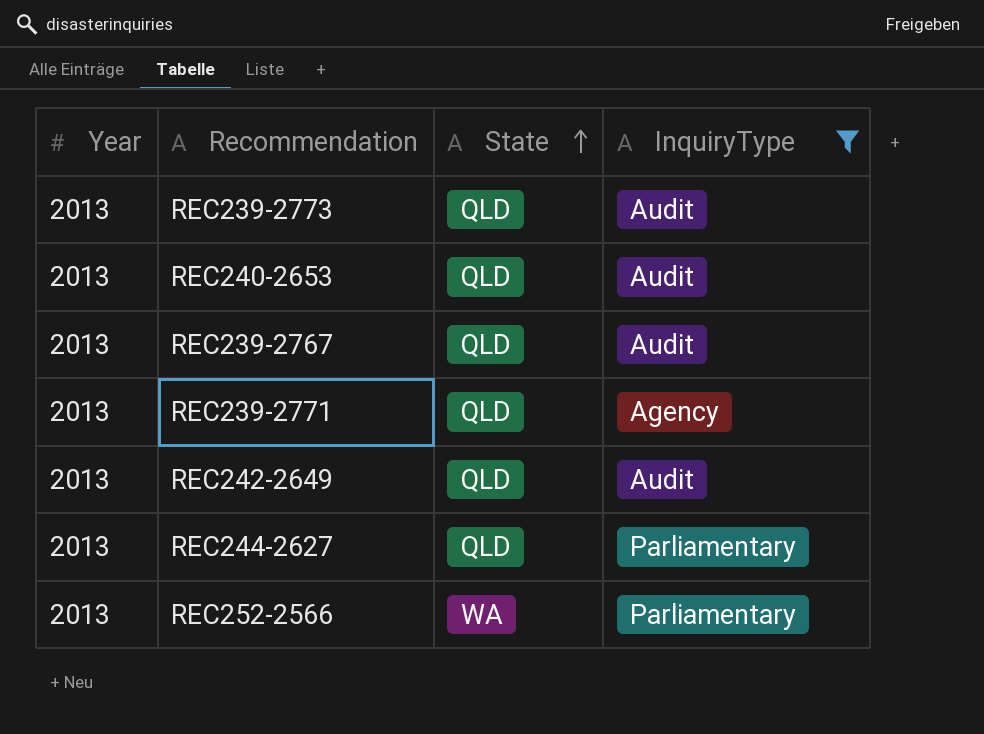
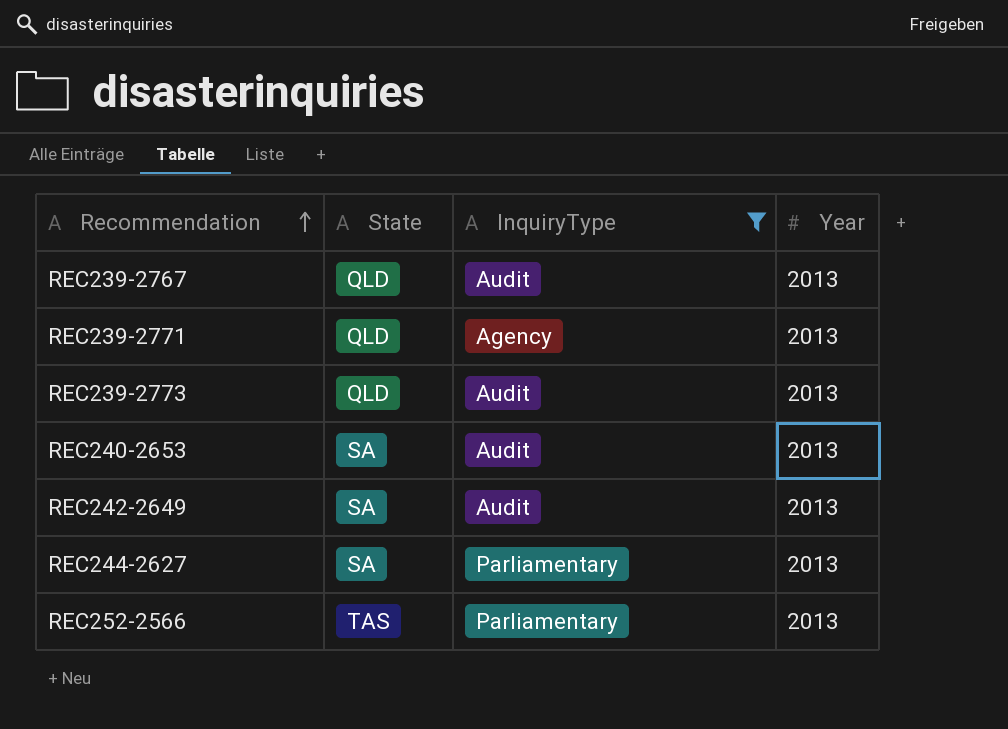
row order: State ascending -> Recommendation ascending
column Year | position: 1 -> 4
REC240-2653 | State: QLD -> SA
REC242-2649 | State: QLD -> SA
REC244-2627 | State: QLD -> SA
REC252-2566 | State: WA -> TAS

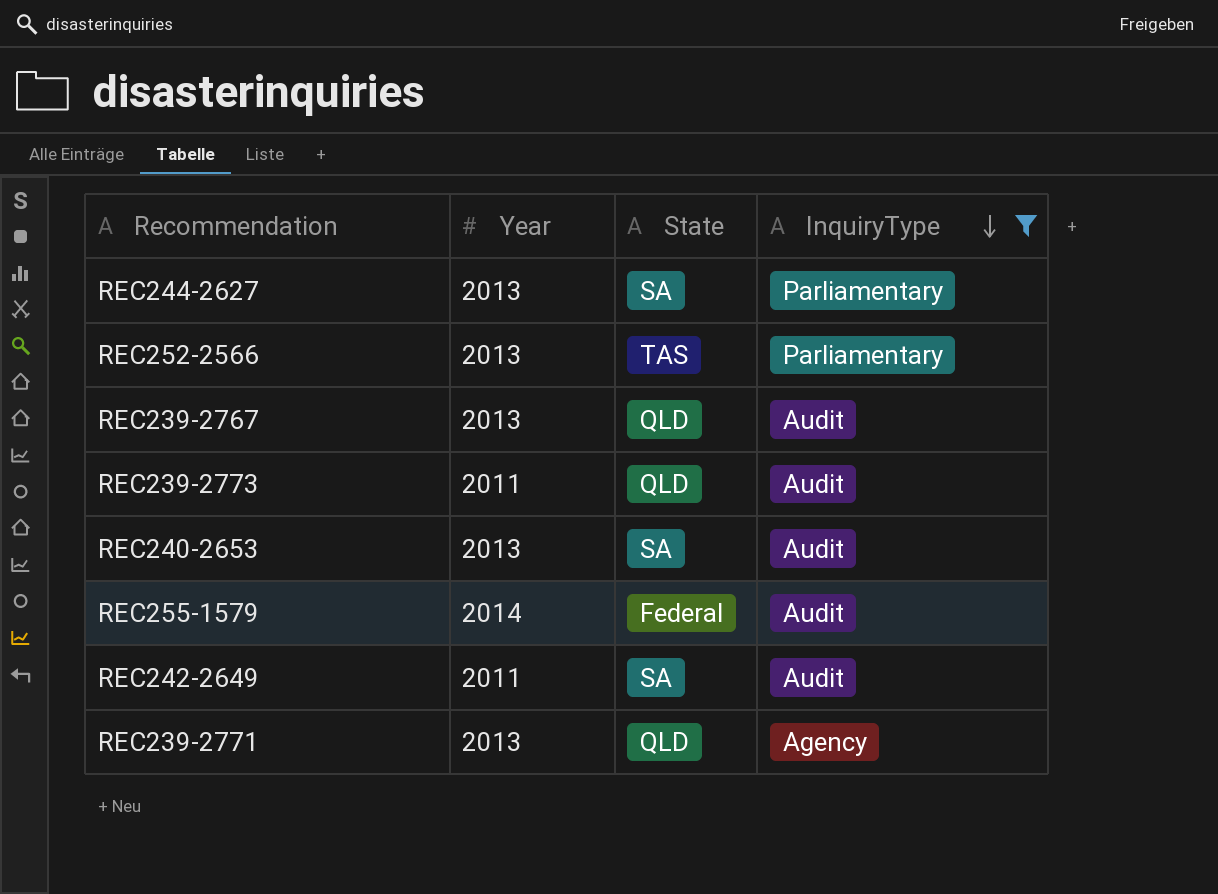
row order: Recommendation ascending -> InquiryType descending
column Year | position: 4 -> 2
REC239-2773 | Year: 2013 -> 2011
row REC255-1579: none -> 2014 | Federal | Audit
REC242-2649 | Year: 2013 -> 2011

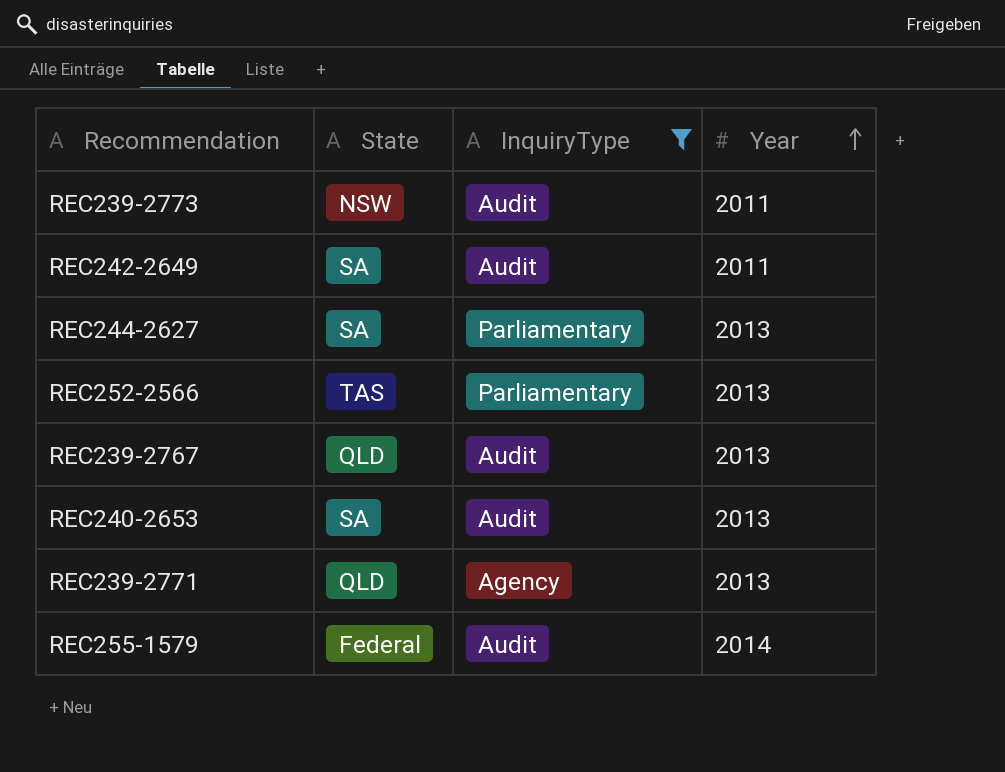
row order: InquiryType descending -> Year ascending
column Year | position: 2 -> 4
REC239-2773 | State: QLD -> NSW

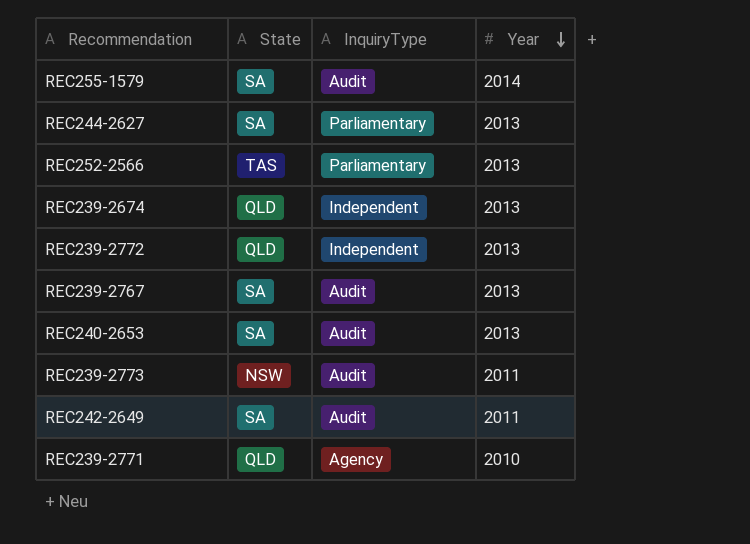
filter: InquiryType != Independent -> none
row order: Year ascending -> Year descending
REC255-1579 | State: Federal -> SA
REC239-2767 | State: QLD -> SA
REC239-2771 | Year: 2013 -> 2010

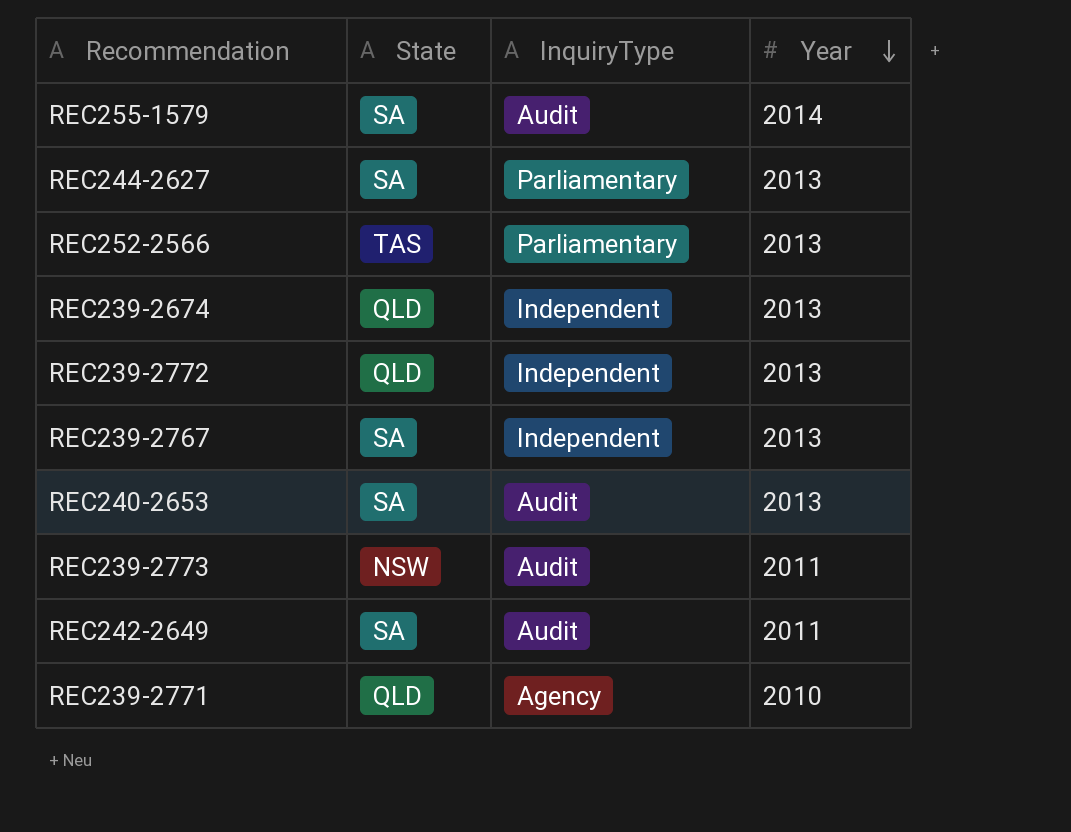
REC239-2767 | InquiryType: Audit -> Independent

